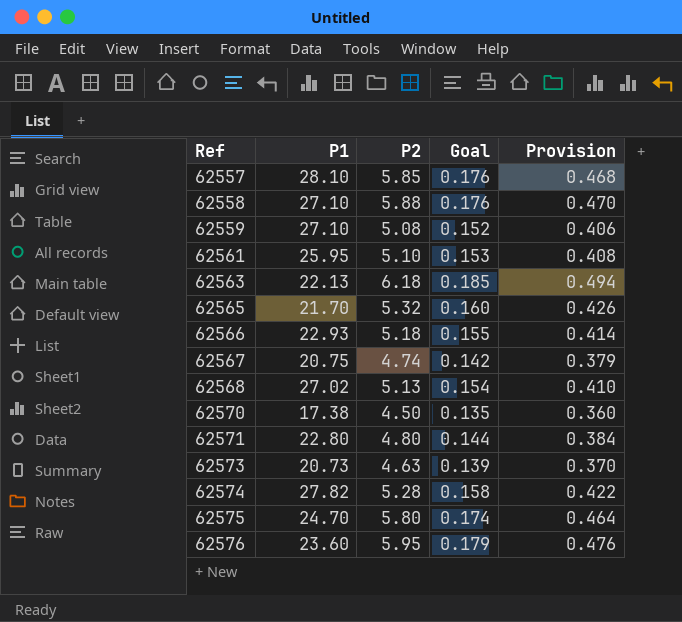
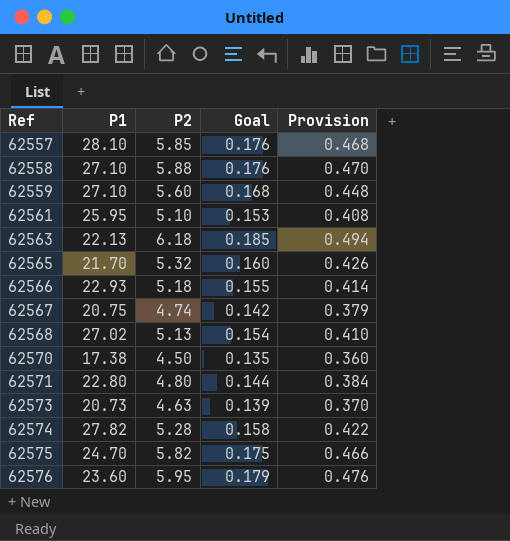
62559 | P2: 5.08 -> 5.60
62559 | Goal: 0.152 -> 0.168
62559 | Provision: 0.406 -> 0.448
62575 | P2: 5.80 -> 5.82
62575 | Goal: 0.174 -> 0.175
62575 | Provision: 0.464 -> 0.466

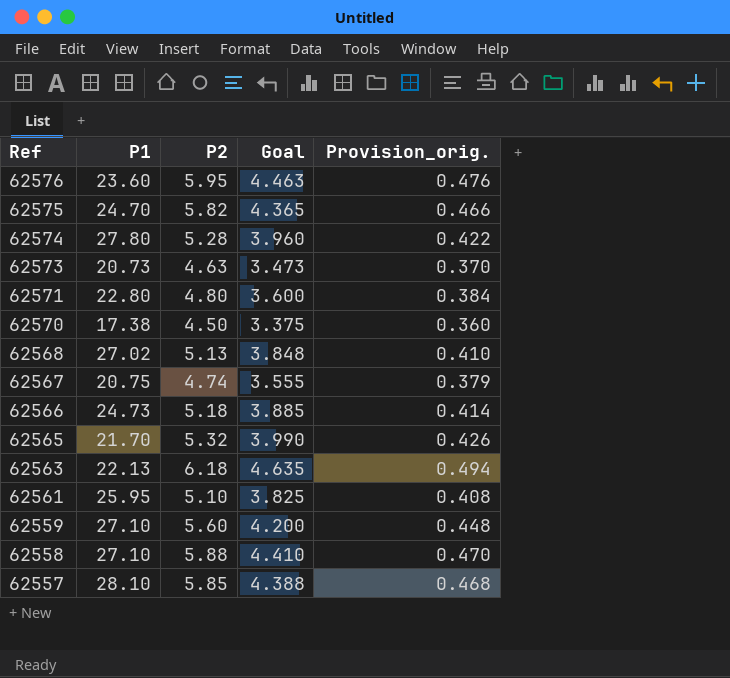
row order: Ref ascending -> Ref descending
column Goal | formula: [P2] * 0.03 -> [P2] * 0.75
column name: Provision -> Provision_orig.
62574 | P1: 27.82 -> 27.80
62566 | P1: 22.93 -> 24.73

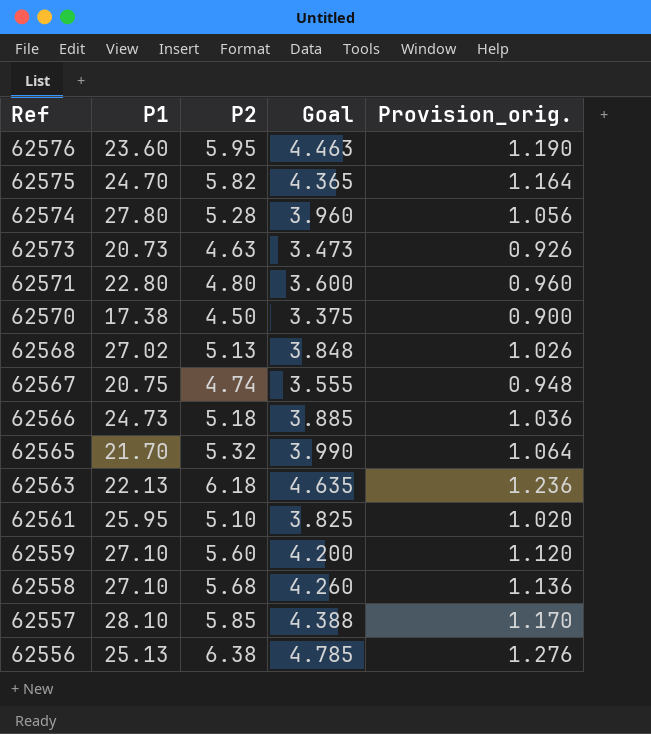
column Provision_orig. | formula: [P2] * 0.08 -> [P2] * 0.2
62558 | P2: 5.88 -> 5.68
62558 | Goal: 4.410 -> 4.260
row 62556: none -> 25.13 | 6.38 | 4.785 | 1.276

